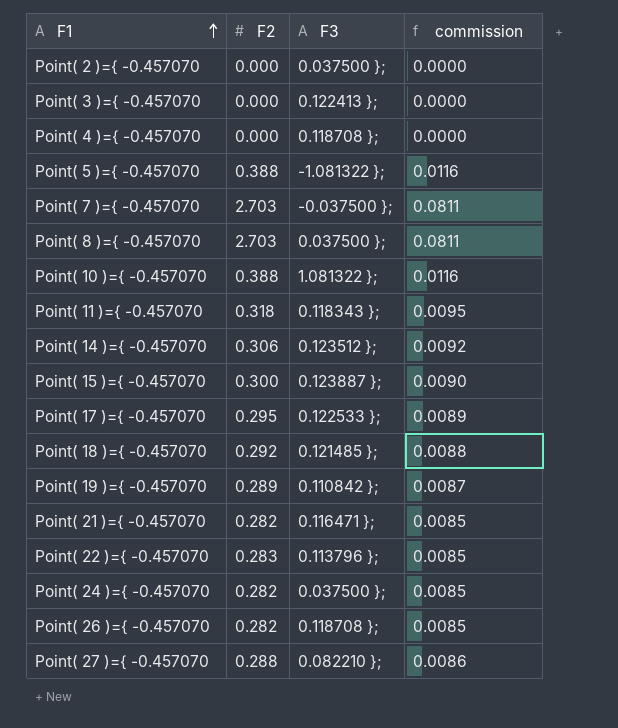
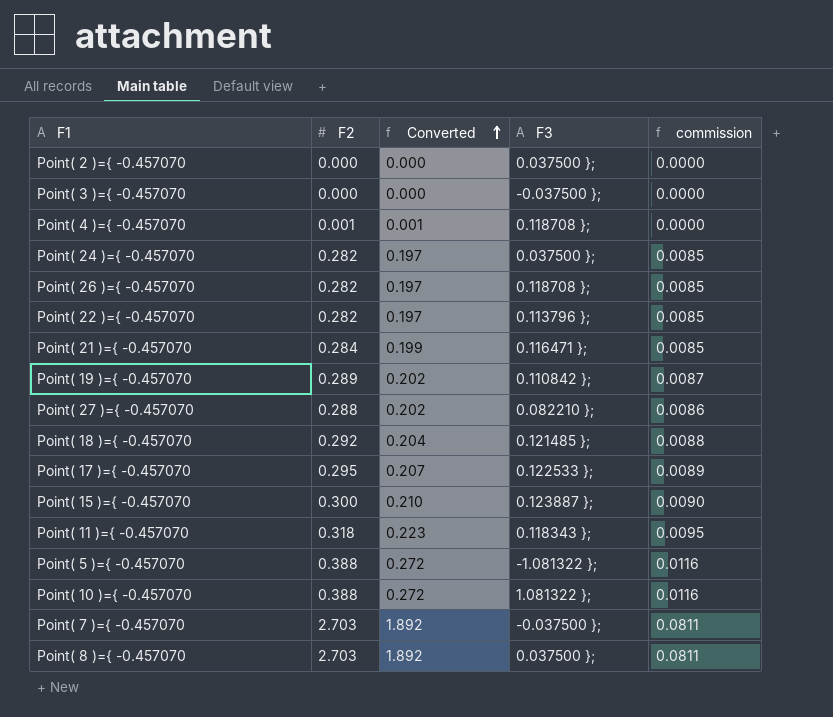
row order: F1 ascending -> Converted ascending
column Converted | formula: none -> [F2] * 0.7
row Point( 14 )={ -0.457070: 0.306 | 0.123512 }; | 0.0092 -> none
Point( 3 )={ -0.457070 | F3: 0.122413 }; -> -0.037500 };
Point( 4 )={ -0.457070 | F2: 0.000 -> 0.001
Point( 22 )={ -0.457070 | F2: 0.283 -> 0.282
Point( 21 )={ -0.457070 | F2: 0.282 -> 0.284

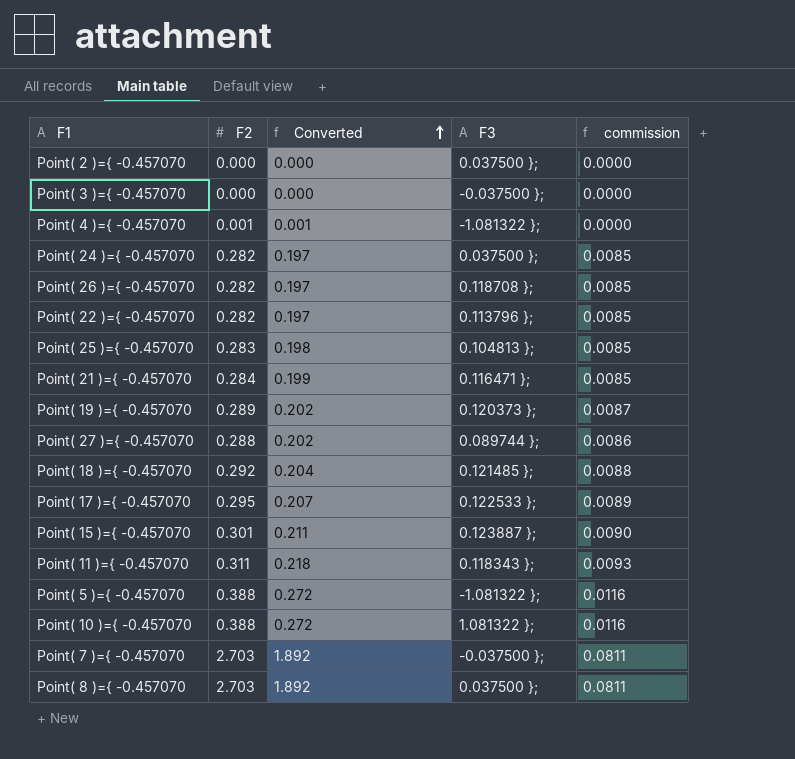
Point( 4 )={ -0.457070 | F3: 0.118708 }; -> -1.081322 };
row Point( 25 )={ -0.457070: none -> 0.283 | 0.198 | 0.104813 }; | 0.0085
Point( 19 )={ -0.457070 | F3: 0.110842 }; -> 0.120373 };
Point( 27 )={ -0.457070 | F3: 0.082210 }; -> 0.089744 };
Point( 15 )={ -0.457070 | F2: 0.300 -> 0.301
Point( 15 )={ -0.457070 | Converted: 0.210 -> 0.211
Point( 11 )={ -0.457070 | F2: 0.318 -> 0.311
Point( 11 )={ -0.457070 | Converted: 0.223 -> 0.218
Point( 11 )={ -0.457070 | commission: 0.0095 -> 0.0093

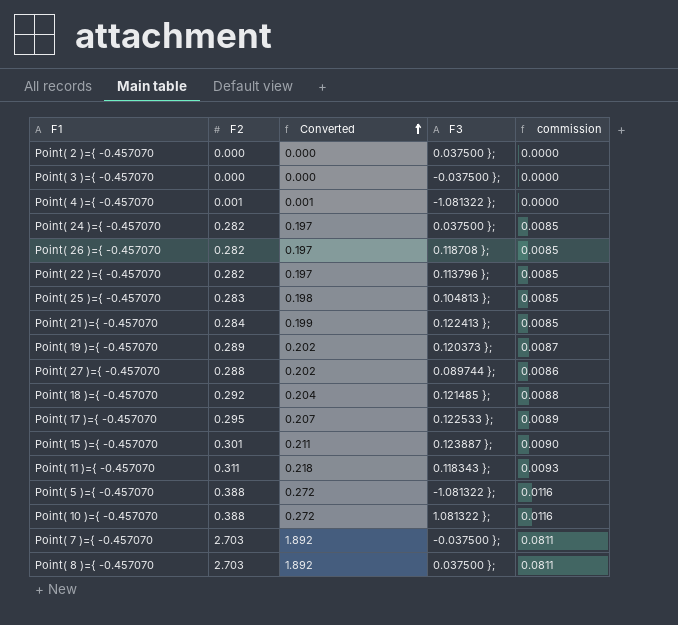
Point( 21 )={ -0.457070 | F3: 0.116471 }; -> 0.122413 };

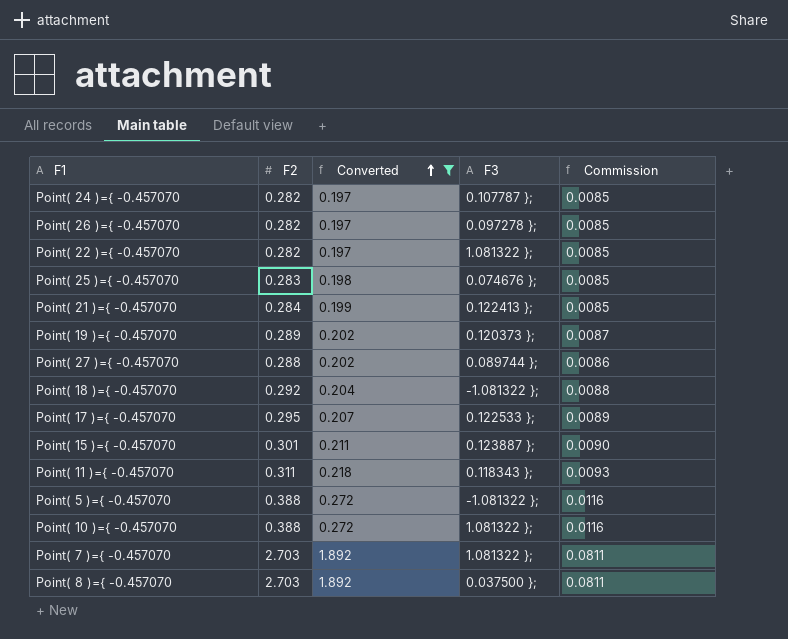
filter: none -> Converted >= 0.197
column name: commission -> Commission
Point( 24 )={ -0.457070 | F3: 0.037500 }; -> 0.107787 };
Point( 26 )={ -0.457070 | F3: 0.118708 }; -> 0.097278 };
Point( 22 )={ -0.457070 | F3: 0.113796 }; -> 1.081322 };
Point( 25 )={ -0.457070 | F3: 0.104813 }; -> 0.074676 };
Point( 18 )={ -0.457070 | F3: 0.121485 }; -> -1.081322 };
Point( 7 )={ -0.457070 | F3: -0.037500 }; -> 1.081322 };

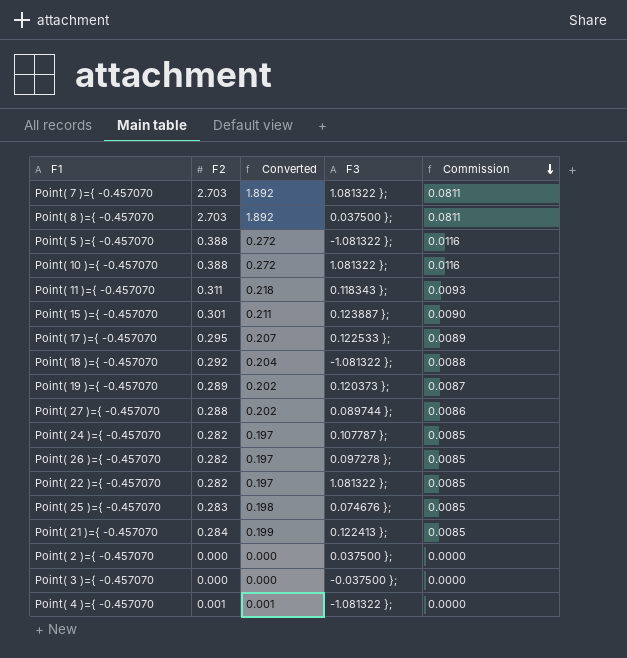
filter: Converted >= 0.197 -> none
row order: Converted ascending -> Commission descending

